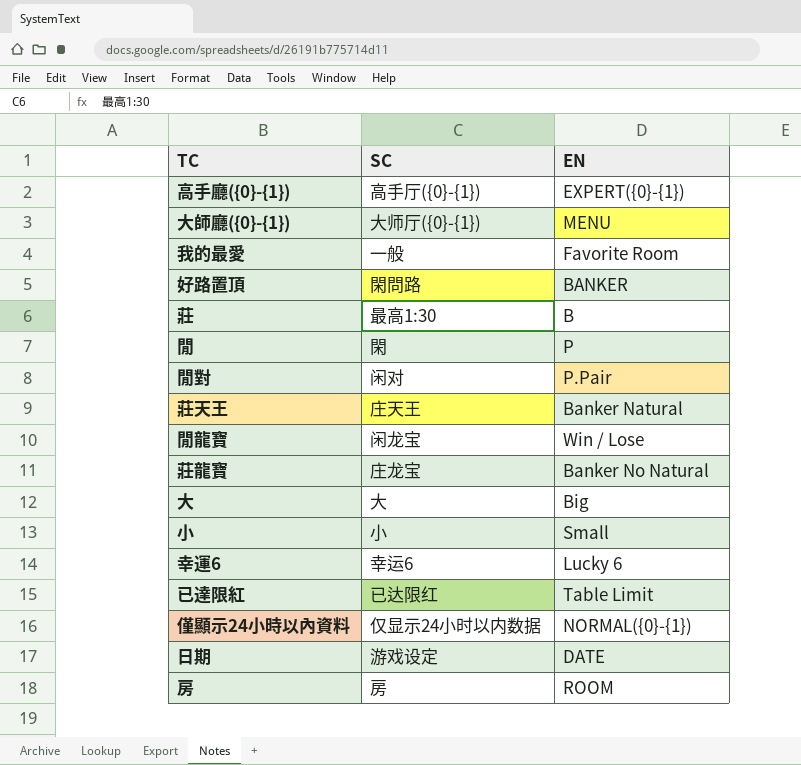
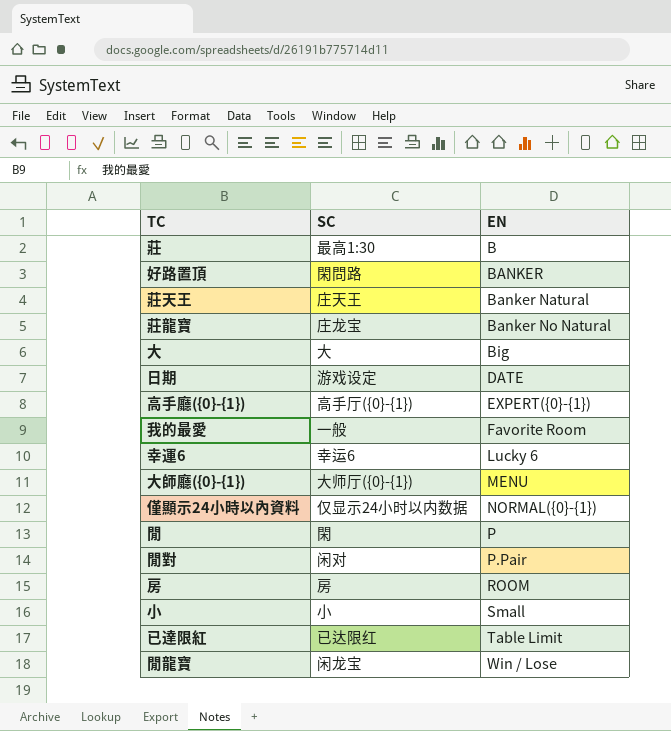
row order: none -> EN ascending

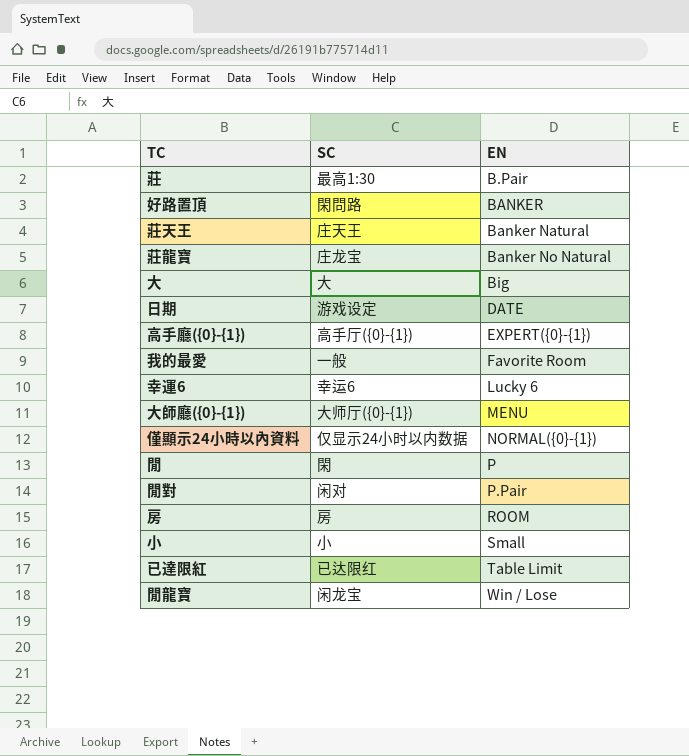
莊 | EN: B -> B.Pair

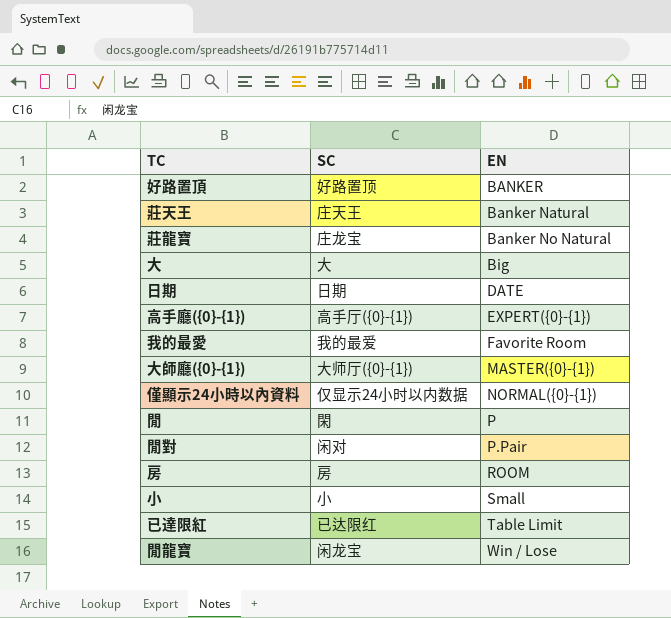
row 莊: 最高1:30 | B.Pair -> none
row 幸運6: 幸运6 | Lucky 6 -> none
好路置頂 | SC: 閑問路 -> 好路置顶
日期 | SC: 游戏设定 -> 日期
我的最愛 | SC: 一般 -> 我的最爱
大師廳({0}-{1}) | EN: MENU -> MASTER({0}-{1})

